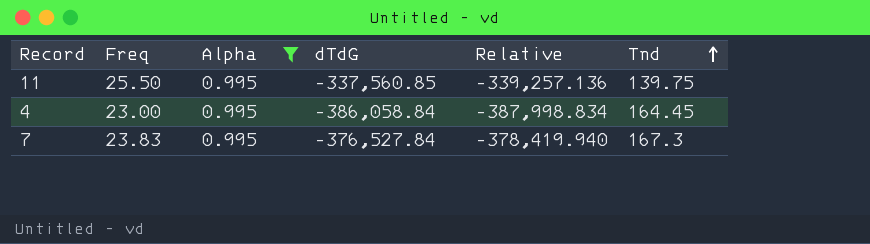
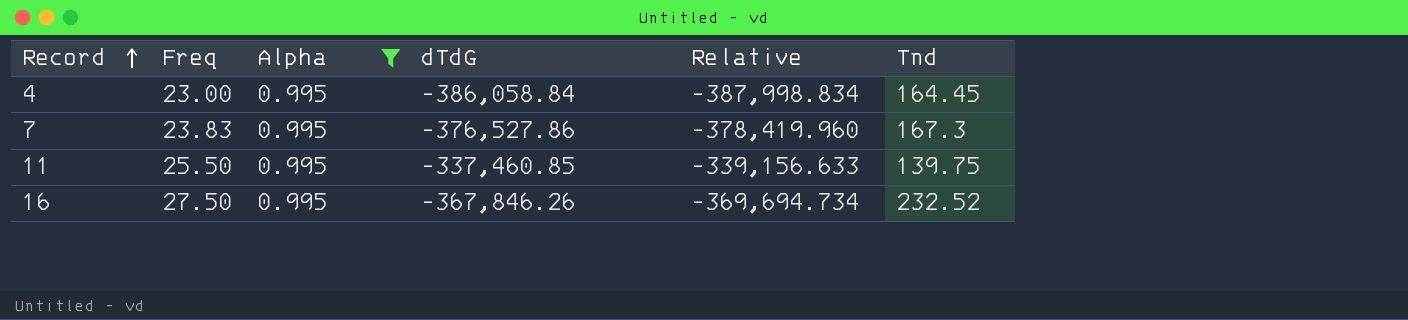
row order: Tnd ascending -> Record ascending
7 | dTdG: -376,527.84 -> -376,527.86
7 | Relative: -378,419.940 -> -378,419.960
11 | dTdG: -337,560.85 -> -337,460.85
11 | Relative: -339,257.136 -> -339,156.633
row 16: none -> 27.50 | 0.995 | -367,846.26 | -369,694.734 | 232.52

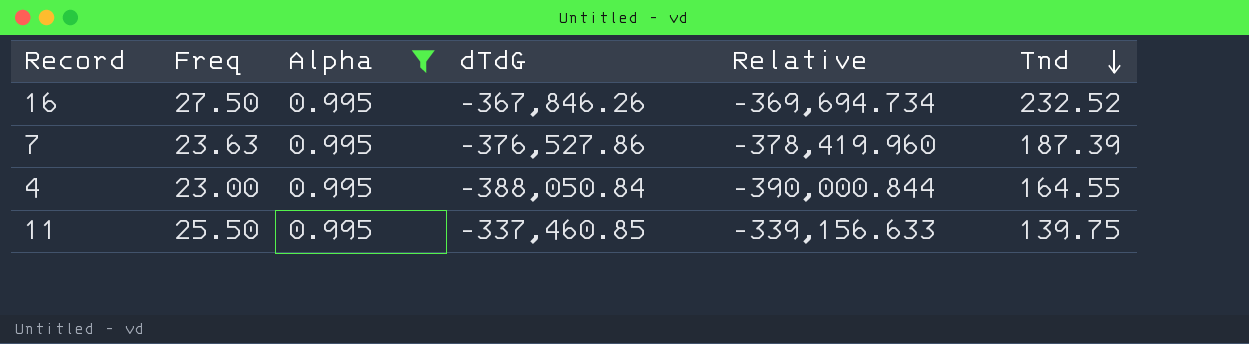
row order: Record ascending -> Tnd descending
7 | Freq: 23.83 -> 23.63
7 | Tnd: 167.3 -> 187.39
4 | dTdG: -386,058.84 -> -388,050.84
4 | Relative: -387,998.834 -> -390,000.844
4 | Tnd: 164.45 -> 164.55

